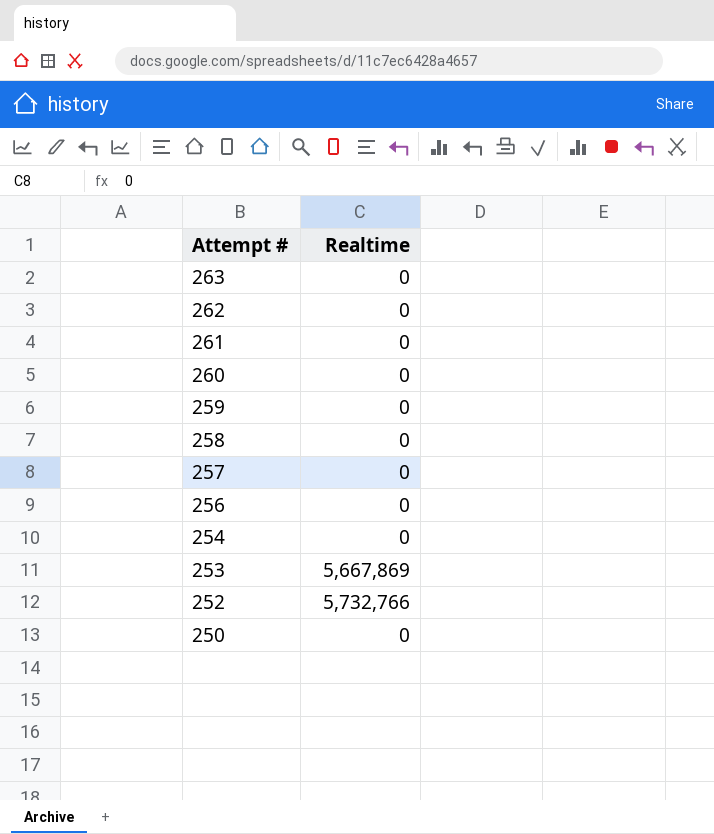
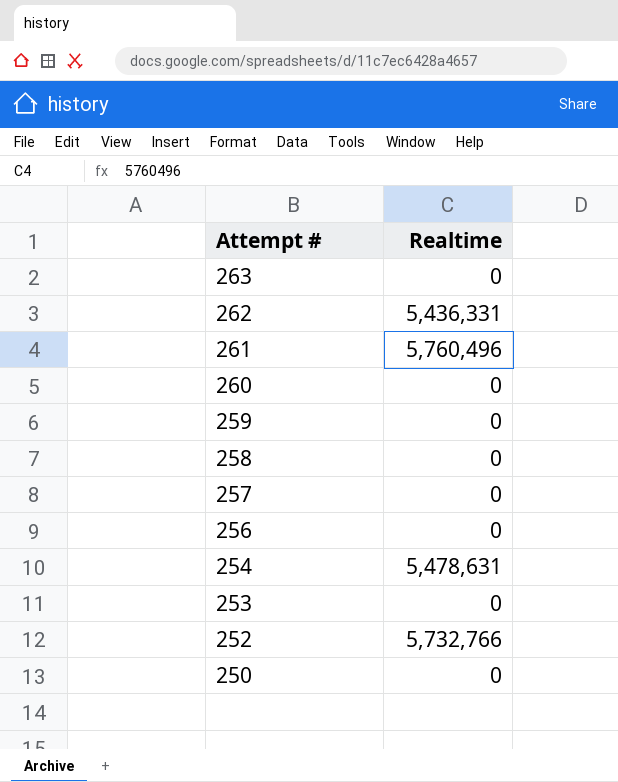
262 | Realtime: 0 -> 5,436,331
261 | Realtime: 0 -> 5,760,496
254 | Realtime: 0 -> 5,478,631
253 | Realtime: 5,667,869 -> 0

